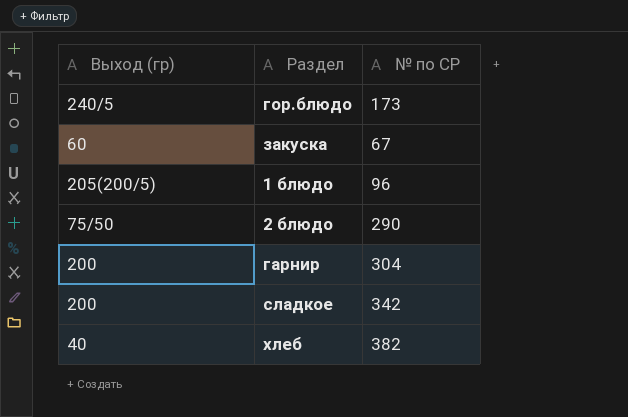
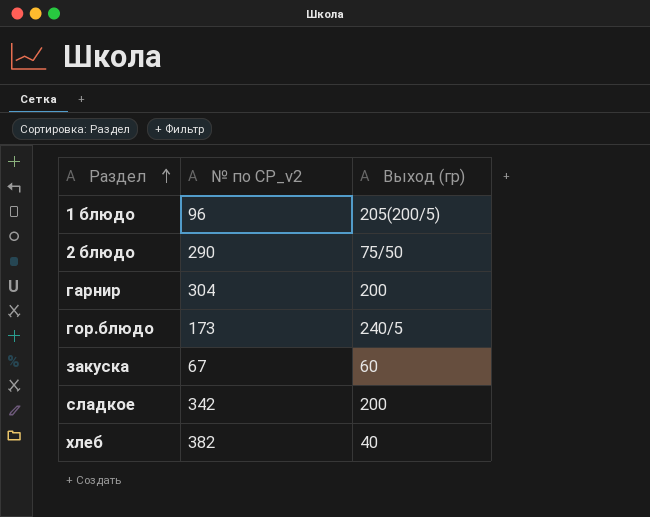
row order: none -> Раздел ascending
column name: № по СР -> № по СР_v2
column Выход (гр) | position: 1 -> 3

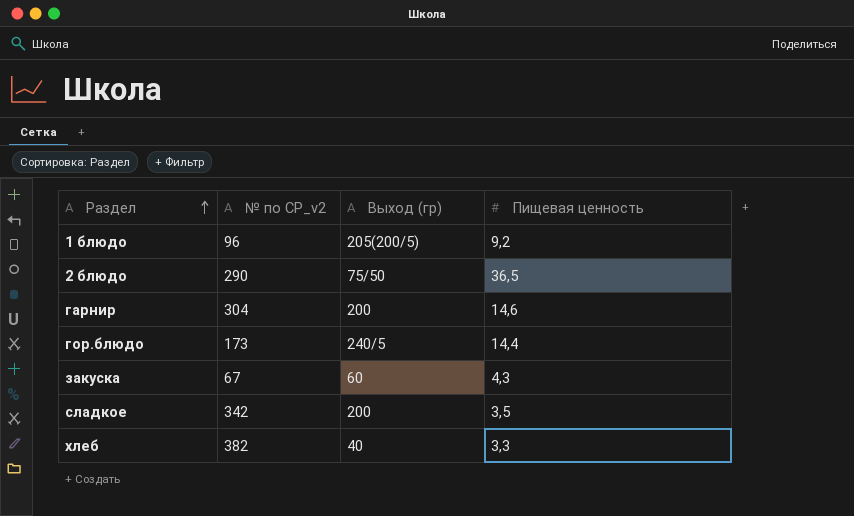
column Пищевая ценность | position: none -> 4

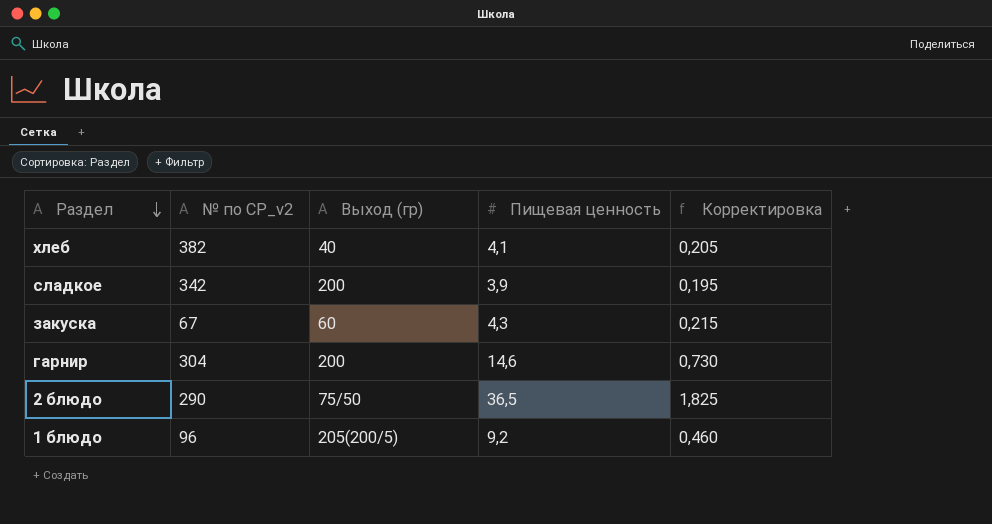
row order: Раздел ascending -> Раздел descending
column Корректировка | formula: none -> [Пищевая ценность] * 0,05
row гор.блюдо: 173 | 240/5 | 14,4 -> none
хлеб | Пищевая ценность: 3,3 -> 4,1
сладкое | Пищевая ценность: 3,5 -> 3,9

